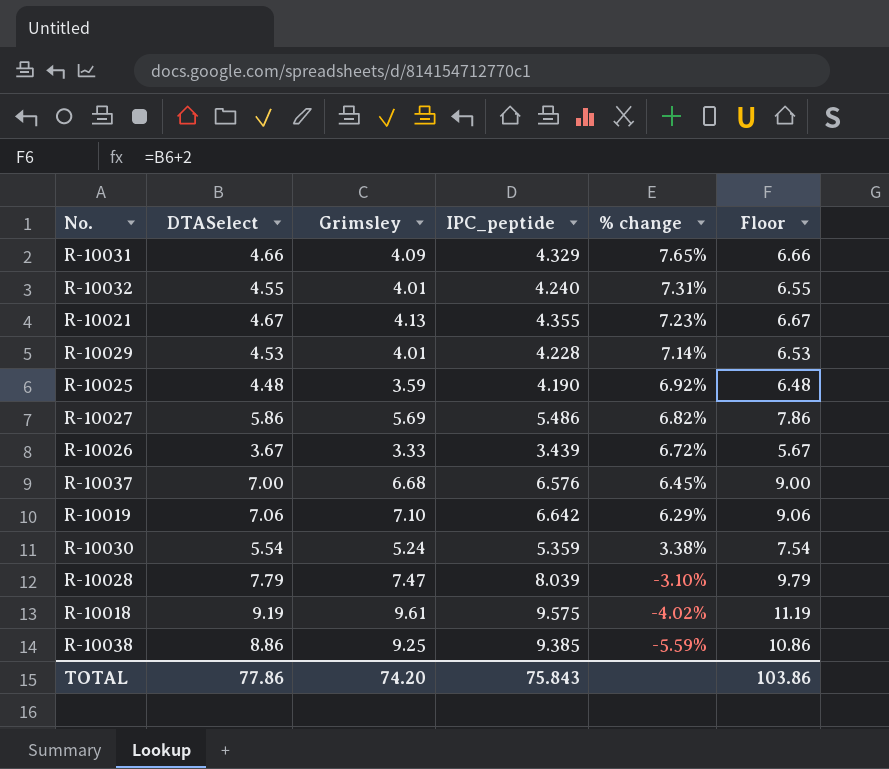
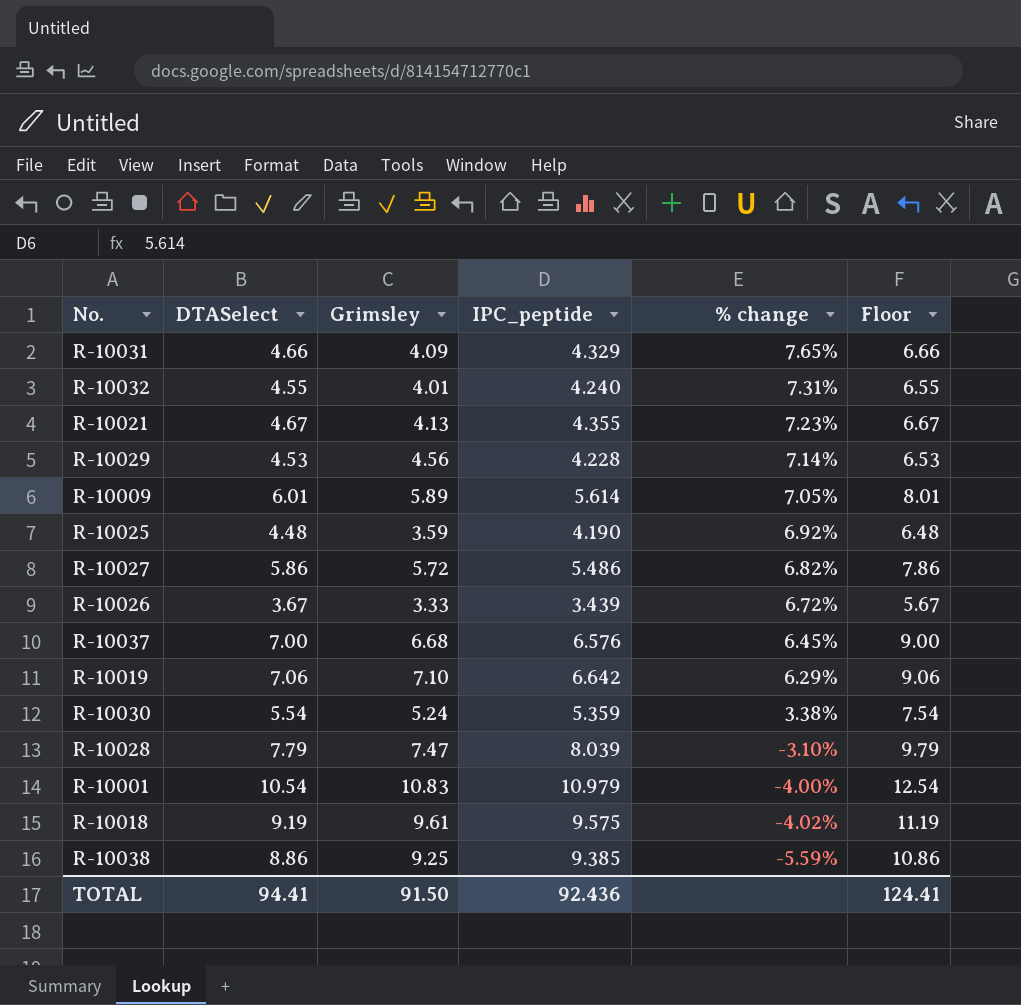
R-10029 | Grimsley: 4.01 -> 4.56
row R-10009: none -> 6.01 | 5.89 | 5.614 | 7.05% | 8.01
R-10027 | Grimsley: 5.69 -> 5.72
row R-10001: none -> 10.54 | 10.83 | 10.979 | -4.00% | 12.54
TOTAL | DTASelect: 77.86 -> 94.41
TOTAL | Grimsley: 74.20 -> 91.50
TOTAL | IPC_peptide: 75.843 -> 92.436
TOTAL | Floor: 103.86 -> 124.41

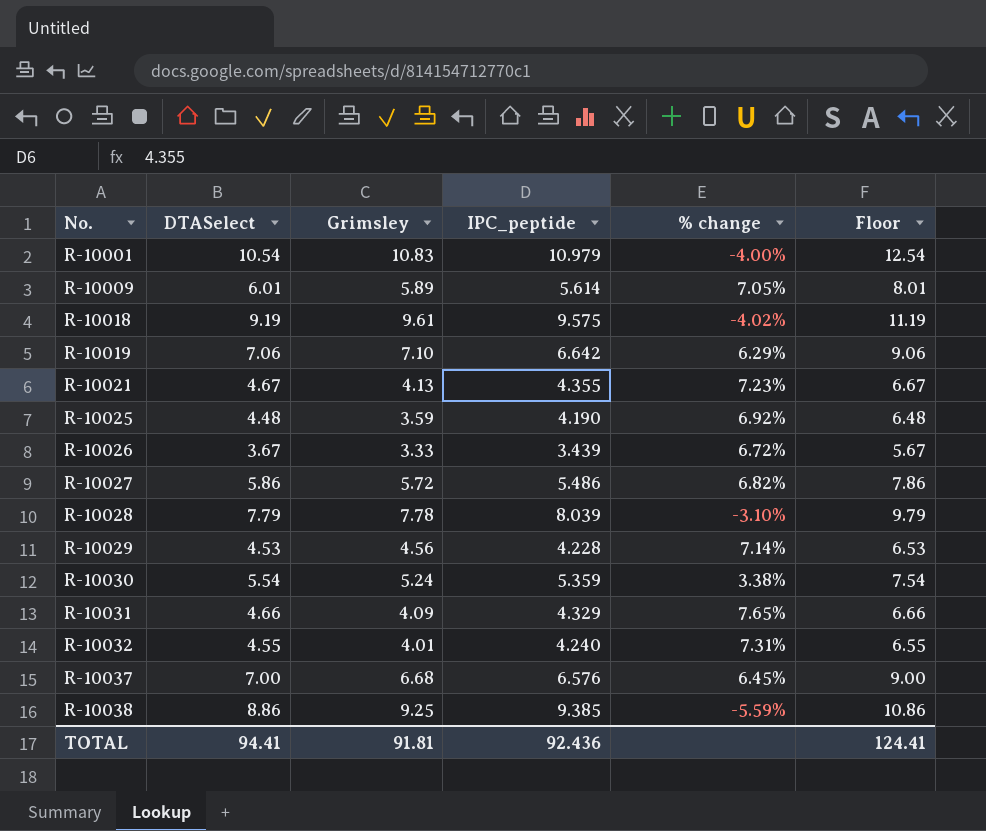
row order: % change descending -> No. ascending
R-10028 | Grimsley: 7.47 -> 7.78
TOTAL | Grimsley: 91.50 -> 91.81

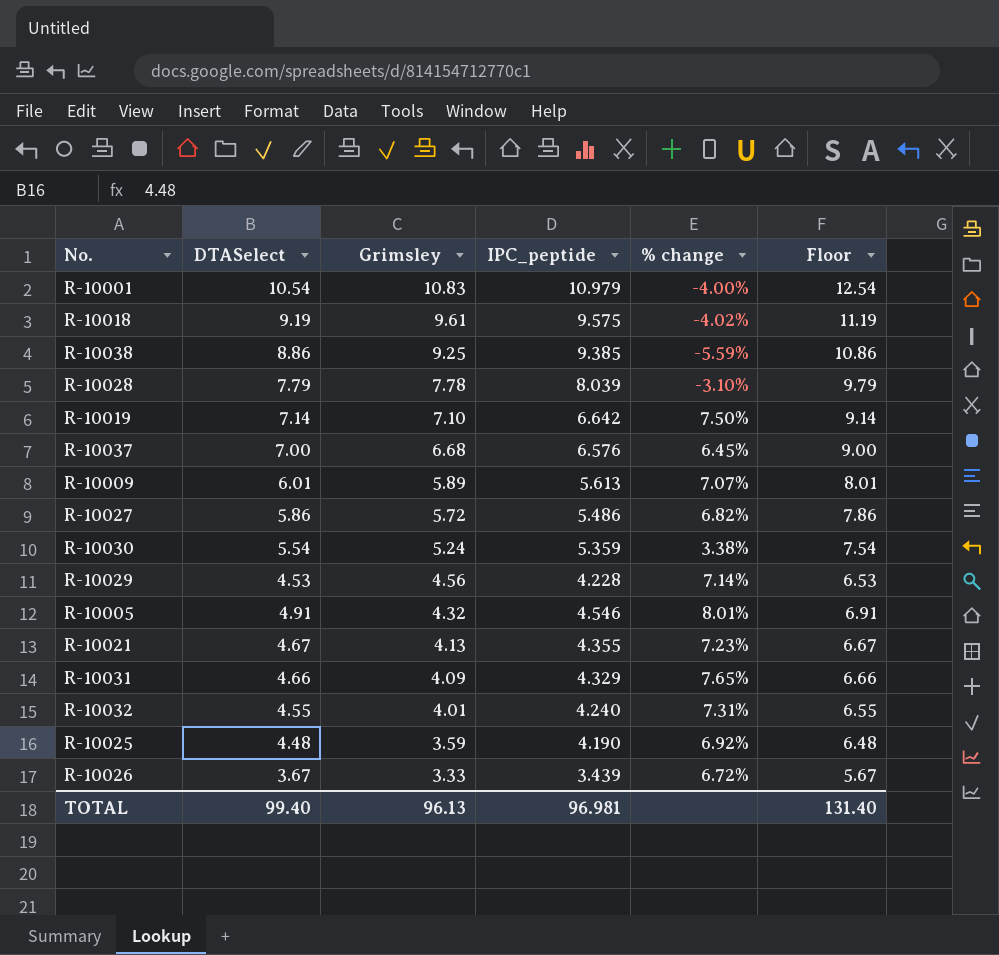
row order: No. ascending -> Grimsley descending
R-10019 | DTASelect: 7.06 -> 7.14
R-10019 | % change: 6.29% -> 7.50%
R-10019 | Floor: 9.06 -> 9.14
R-10009 | IPC_peptide: 5.614 -> 5.613
R-10009 | % change: 7.05% -> 7.07%
row R-10005: none -> 4.91 | 4.32 | 4.546 | 8.01% | 6.91
TOTAL | DTASelect: 94.41 -> 99.40
TOTAL | Grimsley: 91.81 -> 96.13
TOTAL | IPC_peptide: 92.436 -> 96.981
TOTAL | Floor: 124.41 -> 131.40

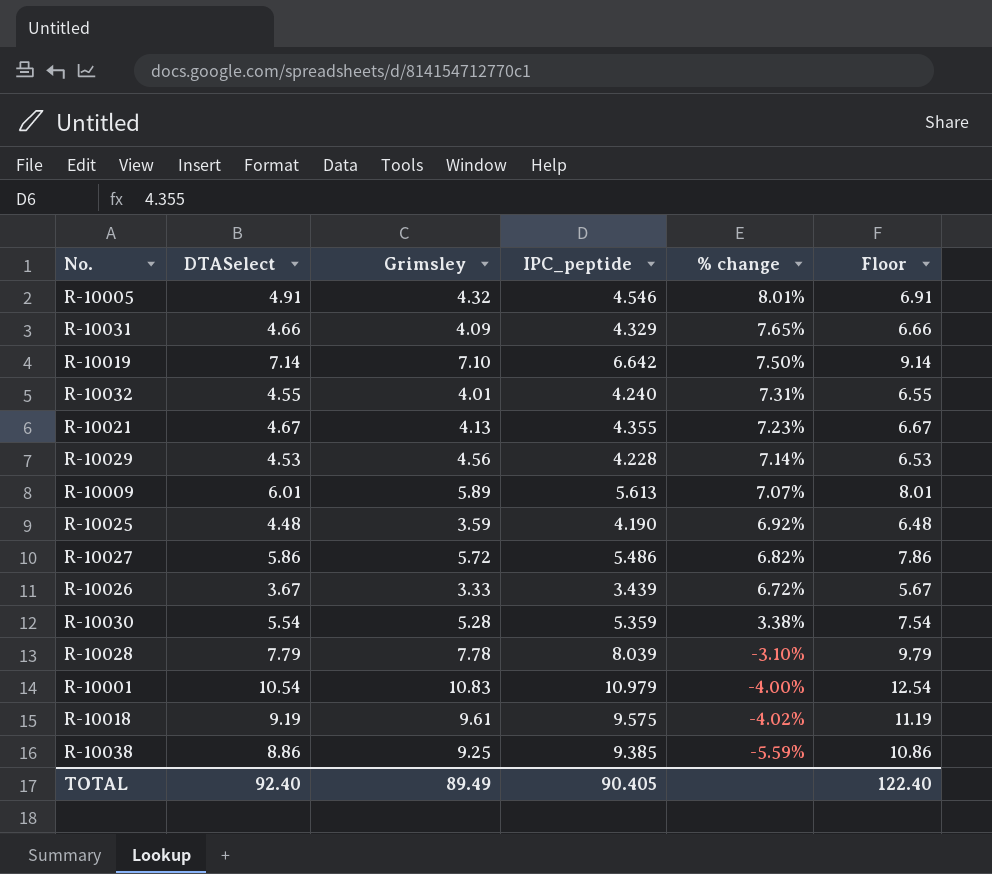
row order: Grimsley descending -> % change descending
row R-10037: 7.00 | 6.68 | 6.576 | 6.45% | 9.00 -> none
R-10030 | Grimsley: 5.24 -> 5.28
TOTAL | DTASelect: 99.40 -> 92.40
TOTAL | Grimsley: 96.13 -> 89.49
TOTAL | IPC_peptide: 96.981 -> 90.405
TOTAL | Floor: 131.40 -> 122.40

